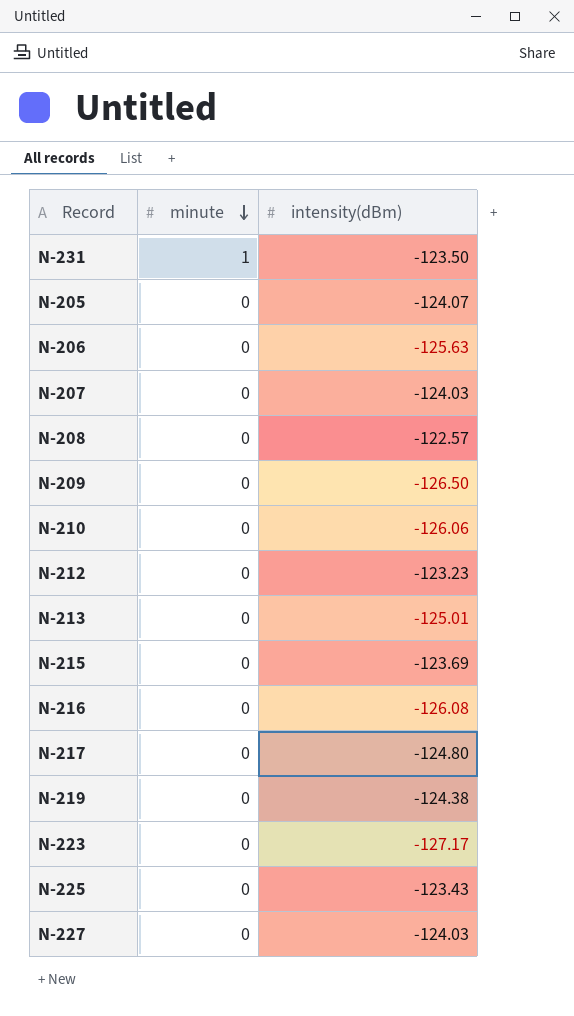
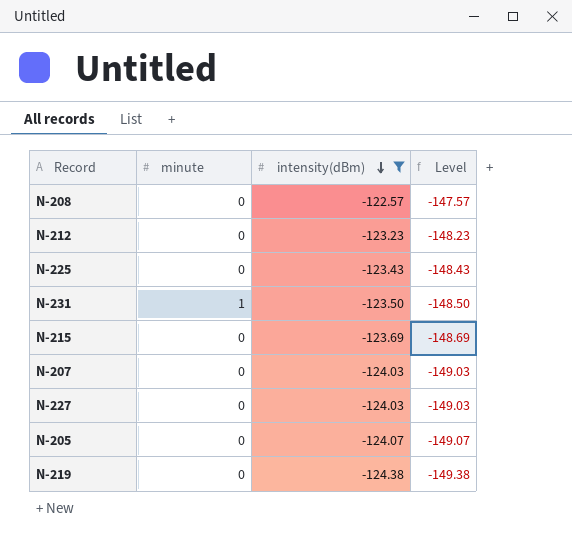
filter: none -> intensity(dBm) >= -124.38
row order: minute descending -> intensity(dBm) descending
column Level | formula: none -> [intensity(dBm)] - 25

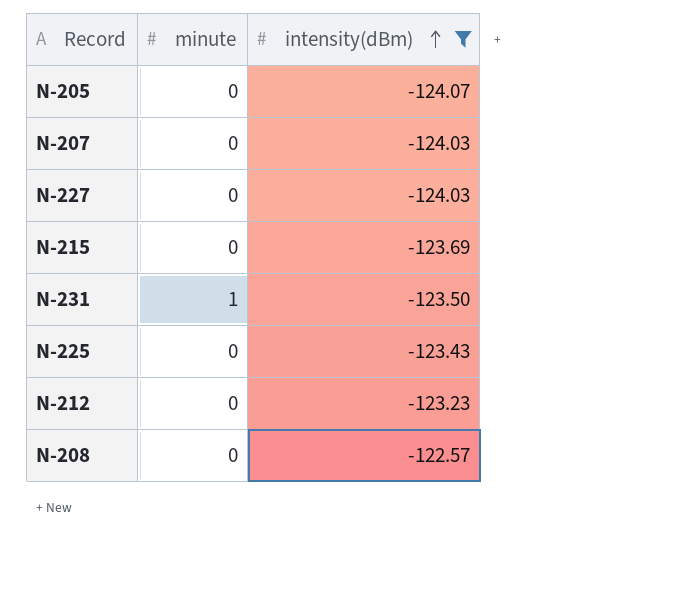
row order: intensity(dBm) descending -> intensity(dBm) ascending
column Level | formula: [intensity(dBm)] - 25 -> none
row N-219: 0 | -124.38 | -149.38 -> none

